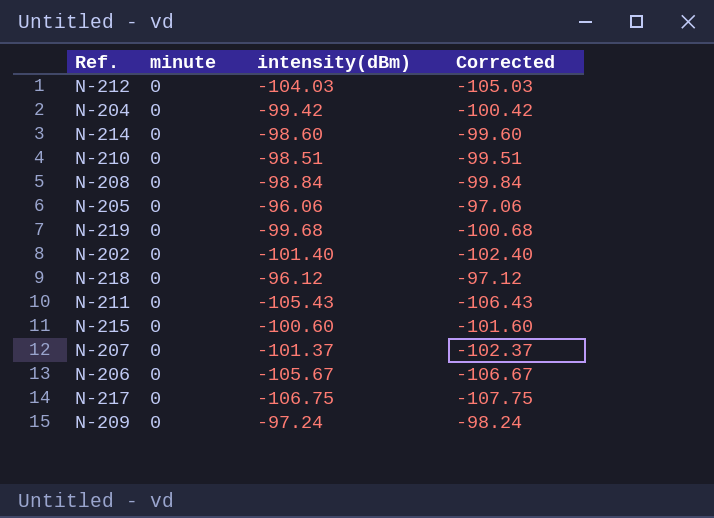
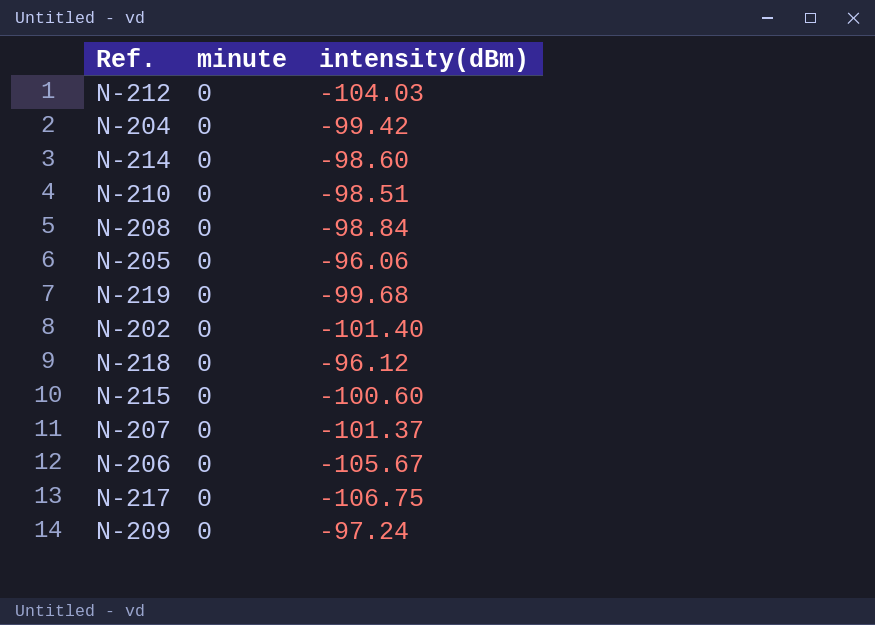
column Corrected | formula: [intensity(dBm)] - 1 -> none
row N-211: 0 | -105.43 | -106.43 -> none

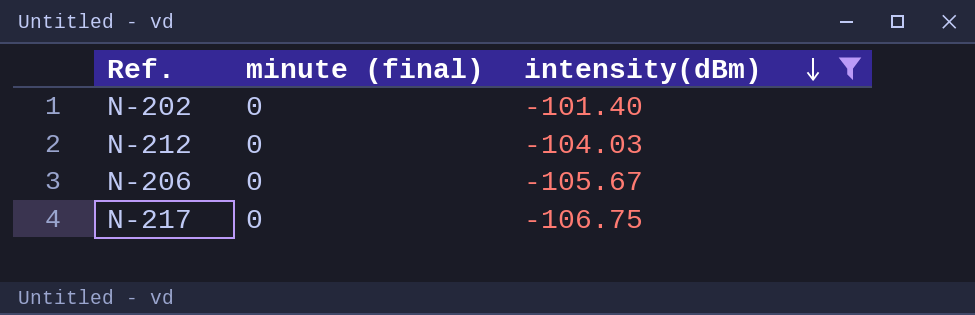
filter: none -> intensity(dBm) <= -101.40
row order: none -> intensity(dBm) descending
column name: minute -> minute (final)

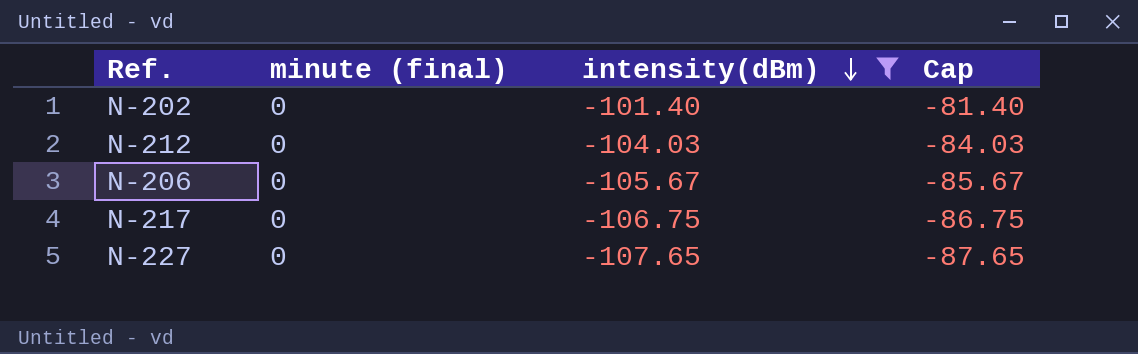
column Cap | formula: none -> [intensity(dBm)] + 20
row N-227: none -> 0 | -107.65 | -87.65

